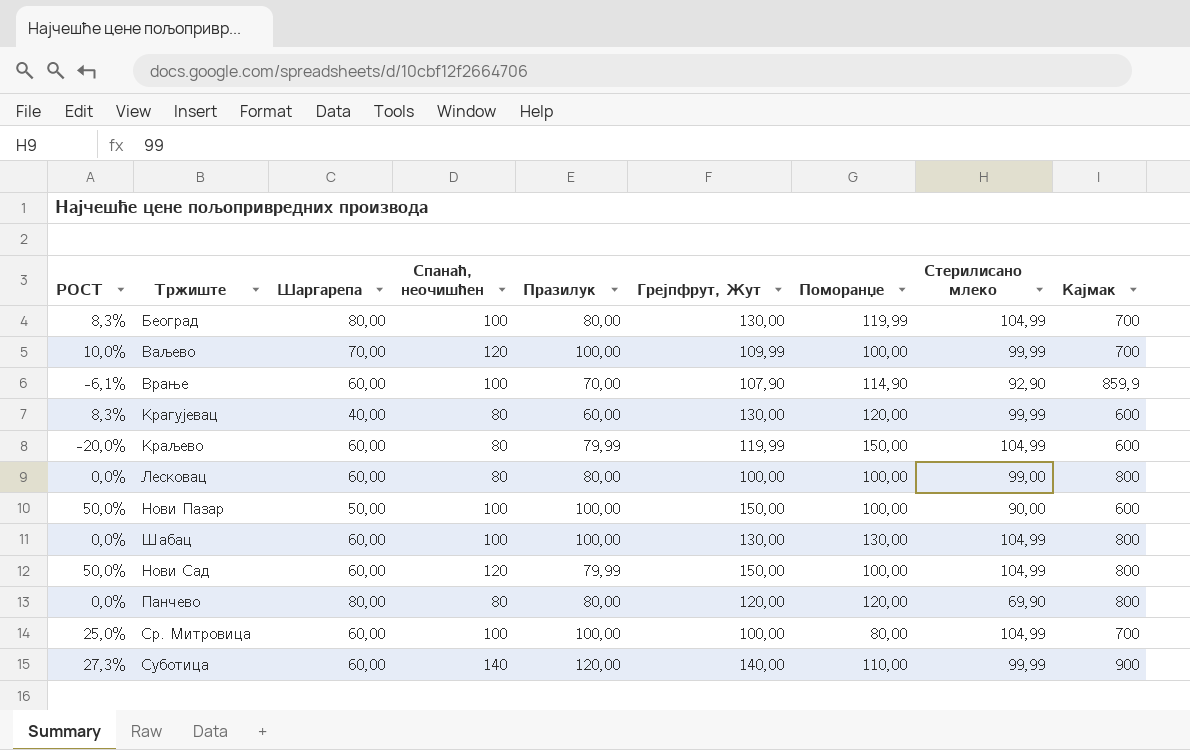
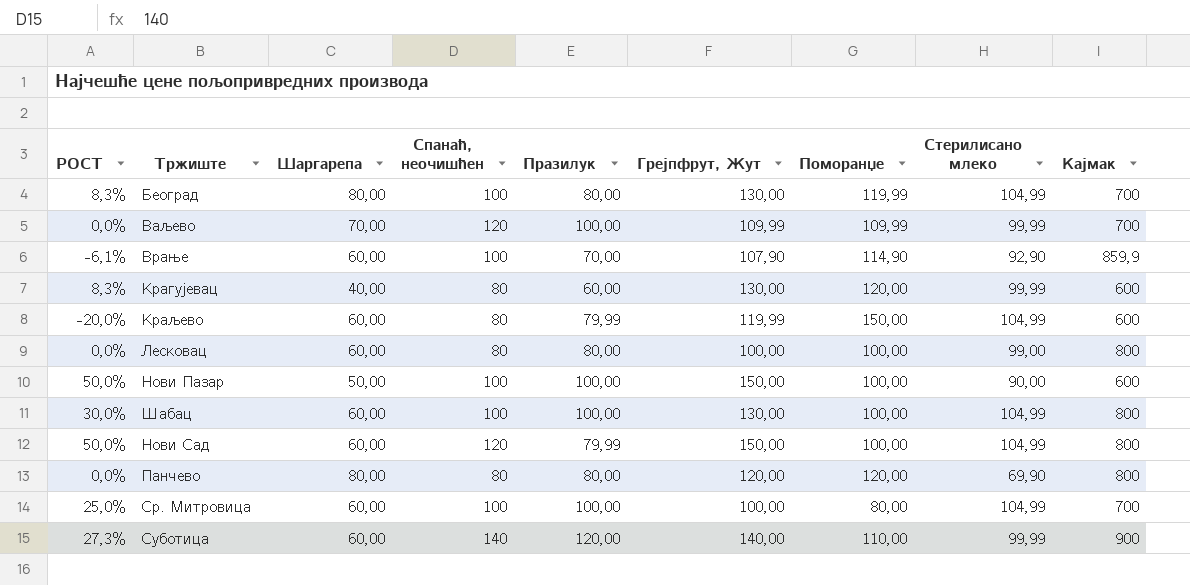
Ваљево | РОСТ: 10,0% -> 0,0%
Ваљево | Поморанџе: 100,00 -> 109,99
Шабац | РОСТ: 0,0% -> 30,0%
Шабац | Поморанџе: 130,00 -> 100,00

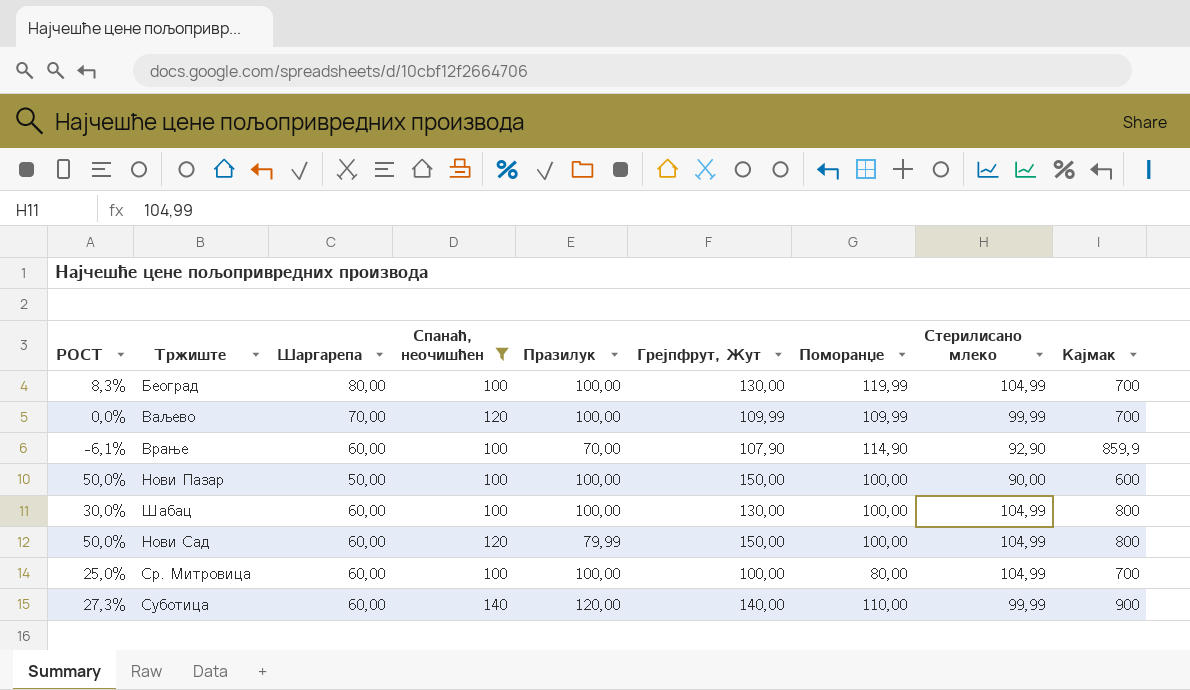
filter: none -> Спанаћ, неочишћен != 80
Београд | Празилук: 80,00 -> 100,00

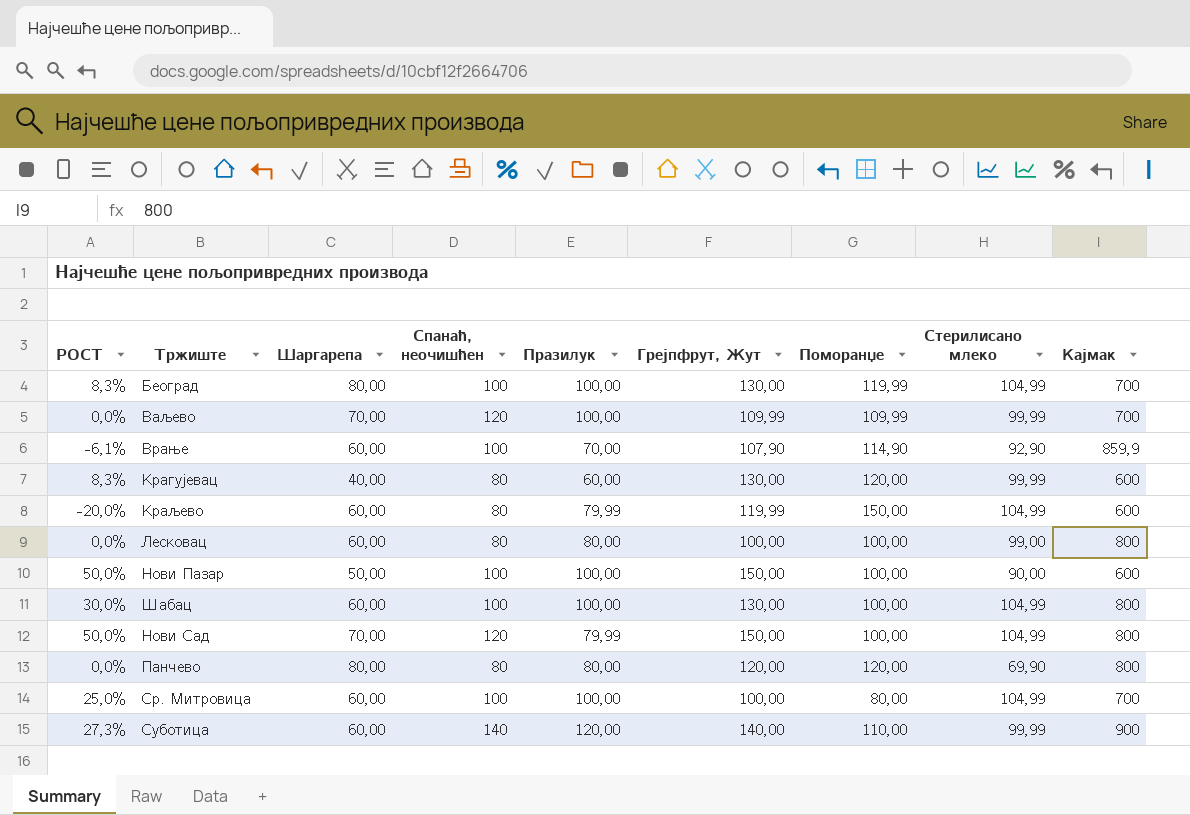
filter: Спанаћ, неочишћен != 80 -> none
Нови Сад | Шаргарепа: 60,00 -> 70,00

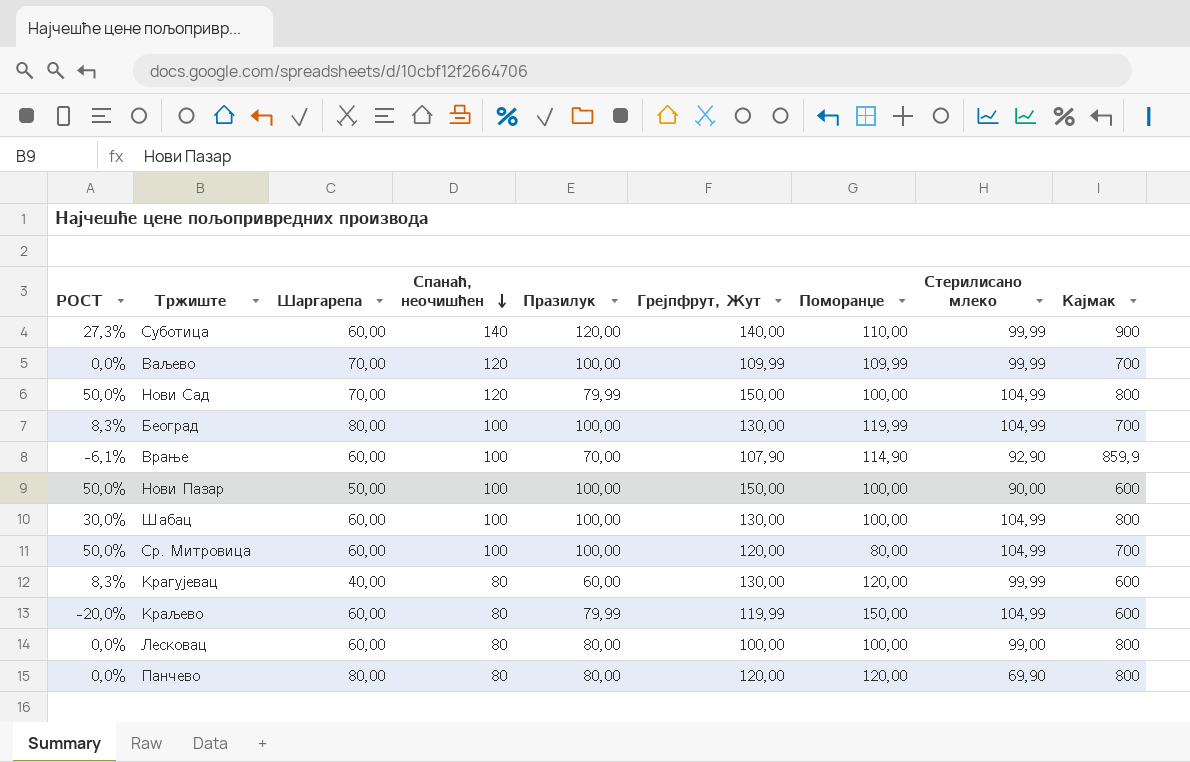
row order: none -> Спанаћ, неочишћен descending
Ср. Митровица | РОСТ: 25,0% -> 50,0%
Ср. Митровица | Грејпфрут, Жут: 100,00 -> 120,00

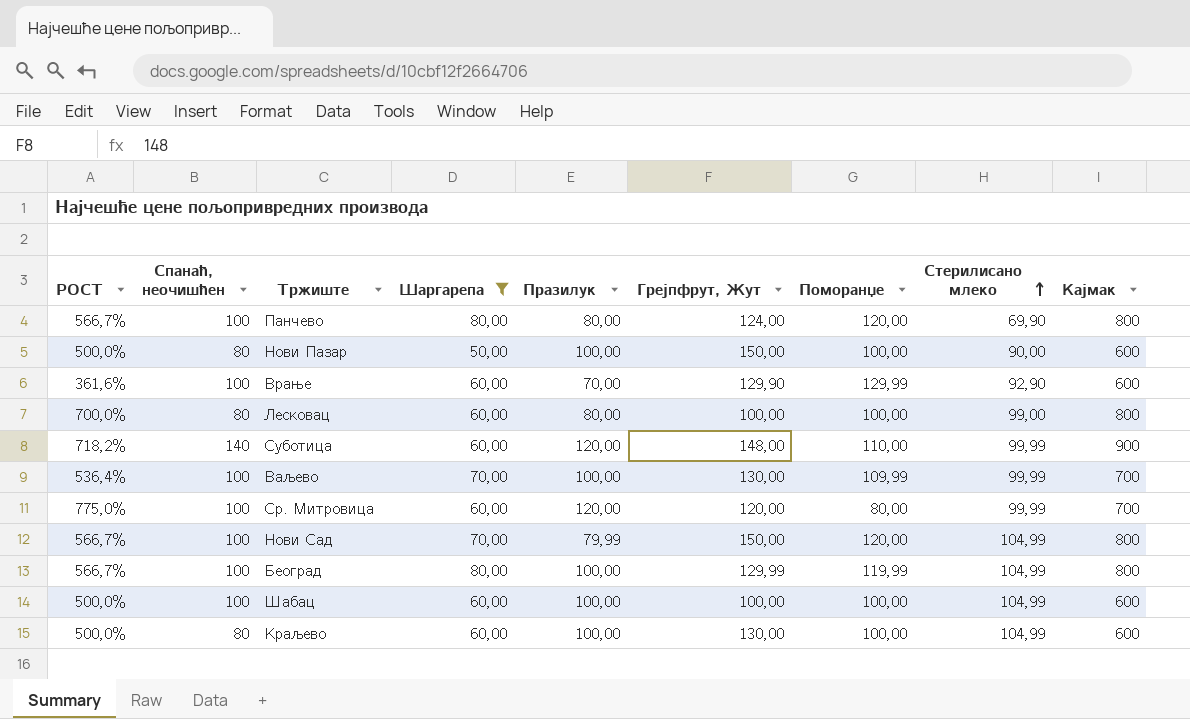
filter: none -> Шаргарепа != 40,00
row order: Спанаћ, неочишћен descending -> Стерилисано млеко ascending
column РОСТ | formula: ([Грејпфрут, Жут] - [Поморанџе]) / [Поморанџе] -> ([Кајмак] - [Поморанџе]) / [Поморанџе]
column Спанаћ, неочишћен | position: 4 -> 2
Панчево | Спанаћ, неочишћен: 80 -> 100
Панчево | Грејпфрут, Жут: 120,00 -> 124,00
Нови Пазар | Спанаћ, неочишћен: 100 -> 80
Врање | Грејпфрут, Жут: 107,90 -> 129,90
Врање | Поморанџе: 114,90 -> 129,99
Врање | Кајмак: 859,9 -> 600
Суботица | Грејпфрут, Жут: 140,00 -> 148,00
Ваљево | Спанаћ, неочишћен: 120 -> 100
Ваљево | Грејпфрут, Жут: 109,99 -> 130,00
Ср. Митровица | Празилук: 100,00 -> 120,00
Ср. Митровица | Стерилисано млеко: 104,99 -> 99,99
Нови Сад | Спанаћ, неочишћен: 120 -> 100
Нови Сад | Поморанџе: 100,00 -> 120,00
Београд | Грејпфрут, Жут: 130,00 -> 129,99
Београд | Кајмак: 700 -> 800
Шабац | Грејпфрут, Жут: 130,00 -> 100,00
Шабац | Кајмак: 800 -> 600
Краљево | Празилук: 79,99 -> 100,00
Краљево | Грејпфрут, Жут: 119,99 -> 130,00
Краљево | Поморанџе: 150,00 -> 100,00

